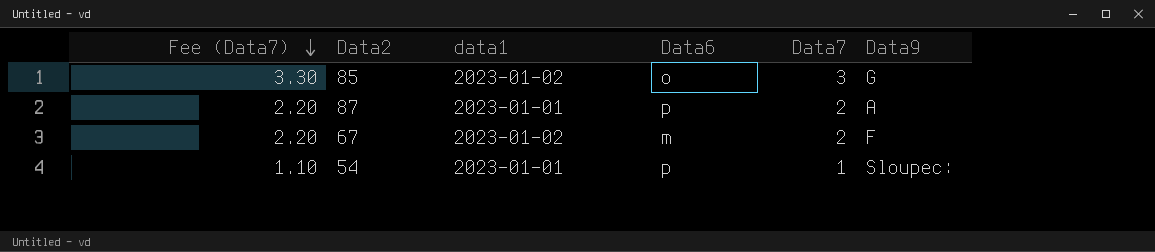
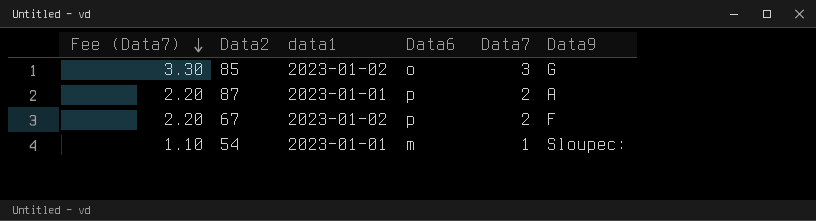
67 | Data6: m -> p
54 | Data6: p -> m

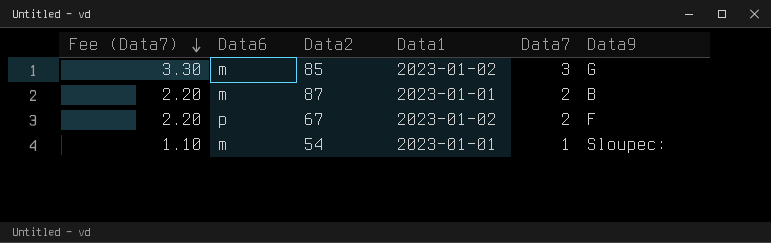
column Data6 | position: 4 -> 2
column name: data1 -> Data1
85 | Data6: o -> m
87 | Data6: p -> m
87 | Data9: A -> B

